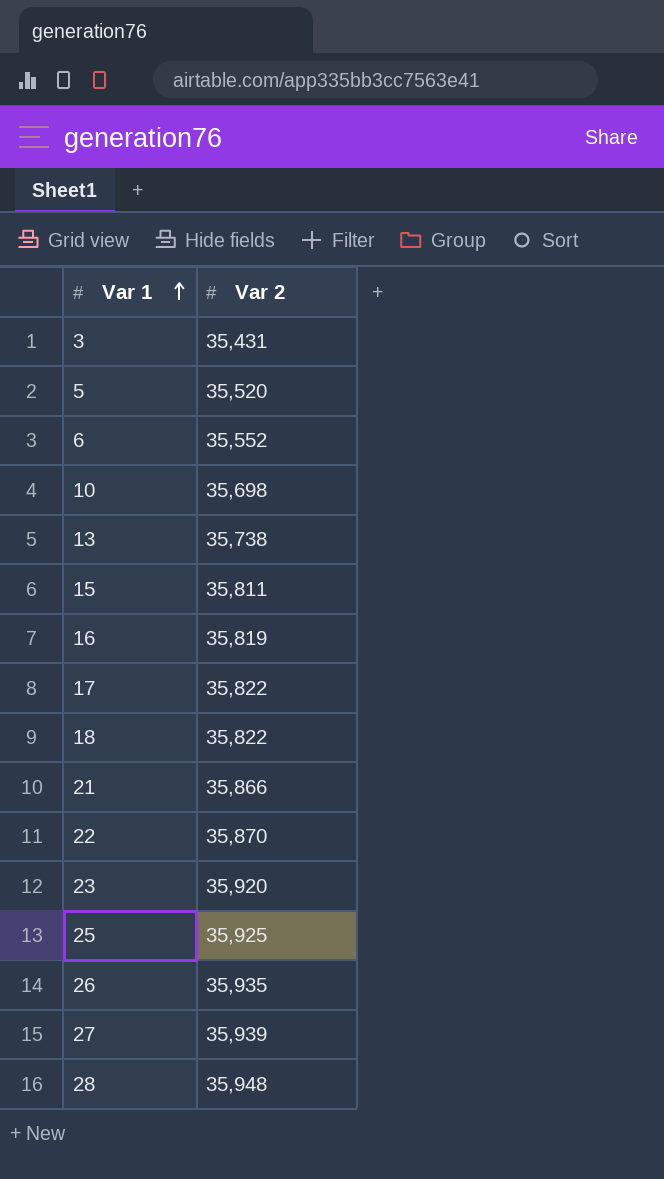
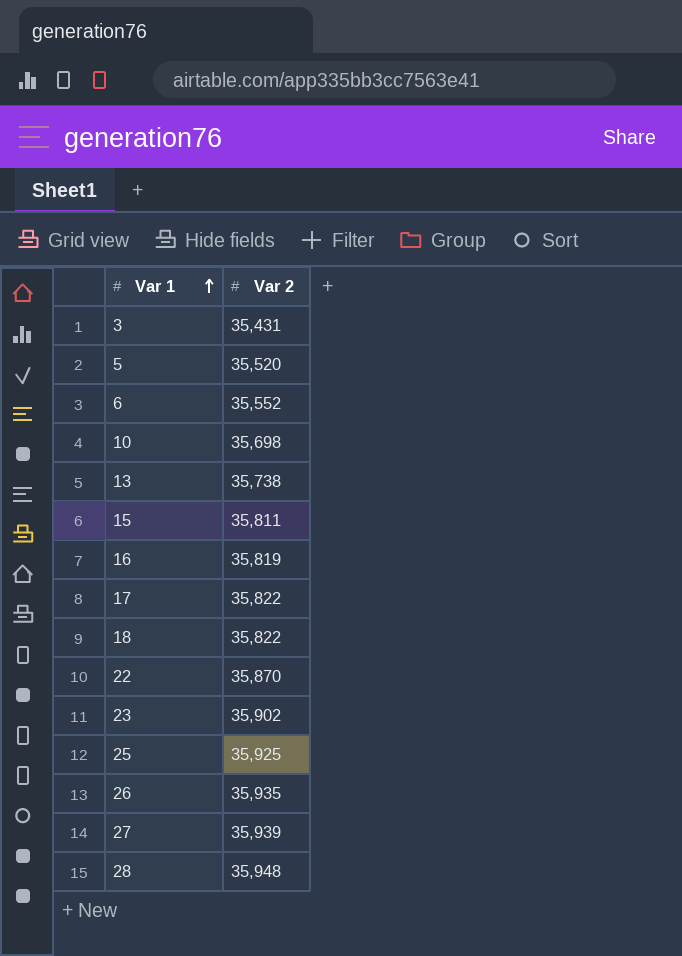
row 21: 35,866 -> none
23 | Var 2: 35,920 -> 35,902

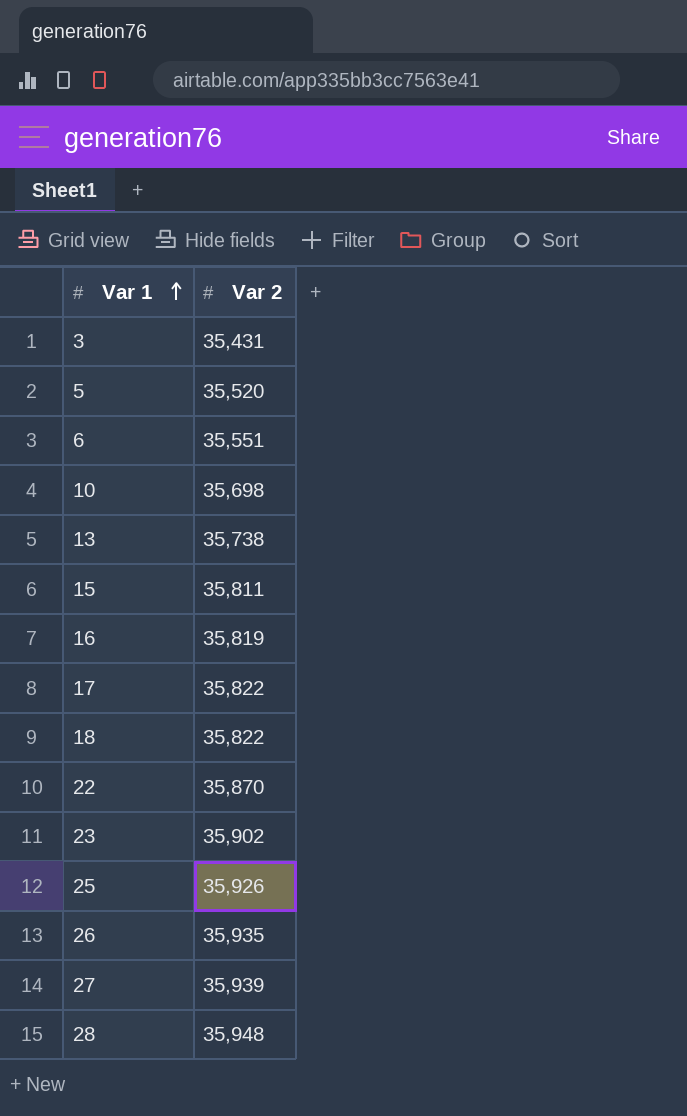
6 | Var 2: 35,552 -> 35,551
25 | Var 2: 35,925 -> 35,926

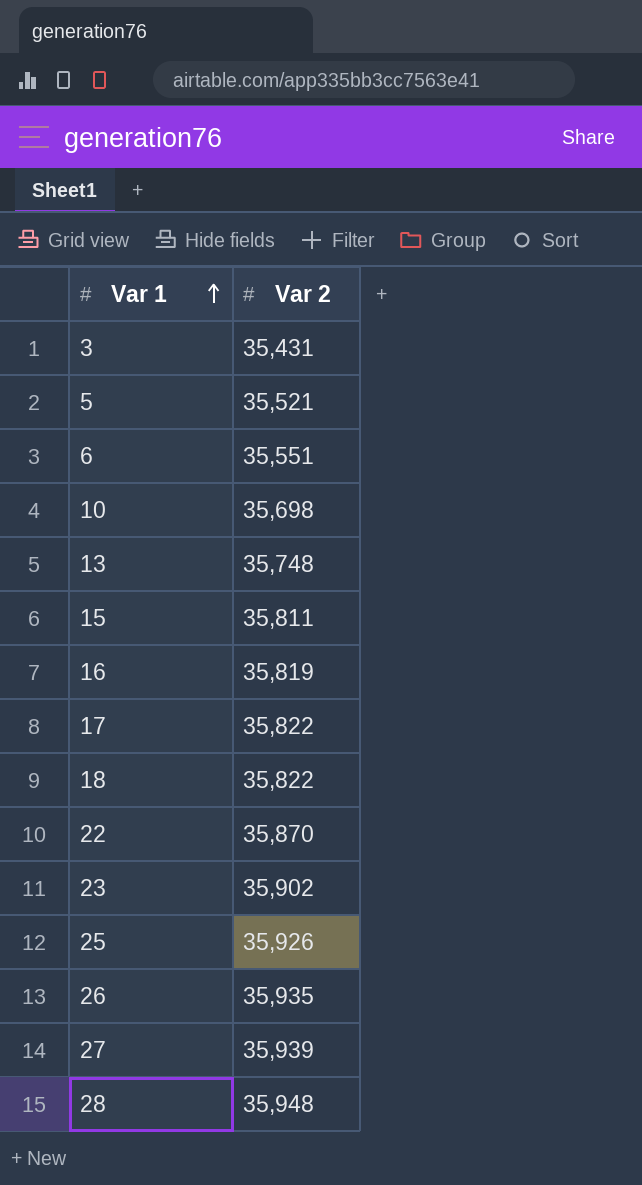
5 | Var 2: 35,520 -> 35,521
13 | Var 2: 35,738 -> 35,748

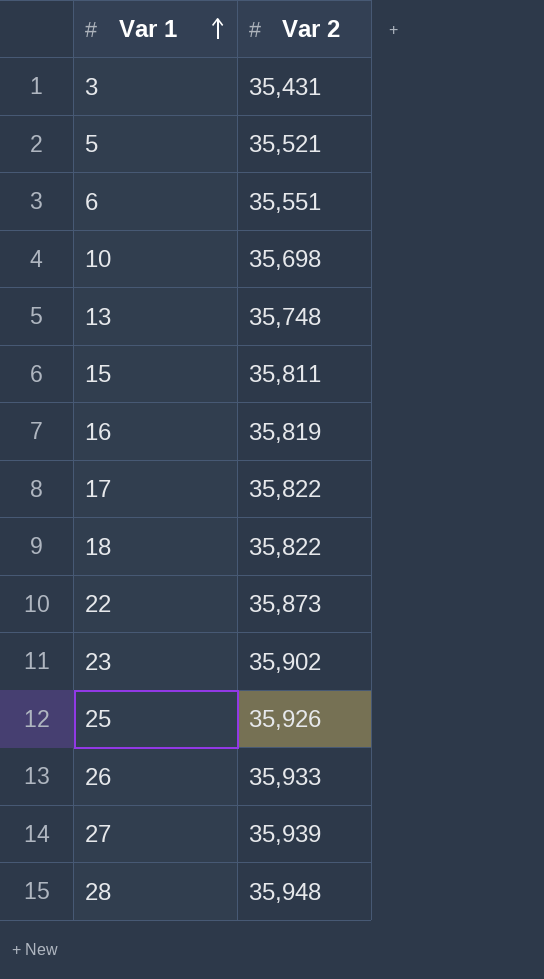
22 | Var 2: 35,870 -> 35,873
26 | Var 2: 35,935 -> 35,933

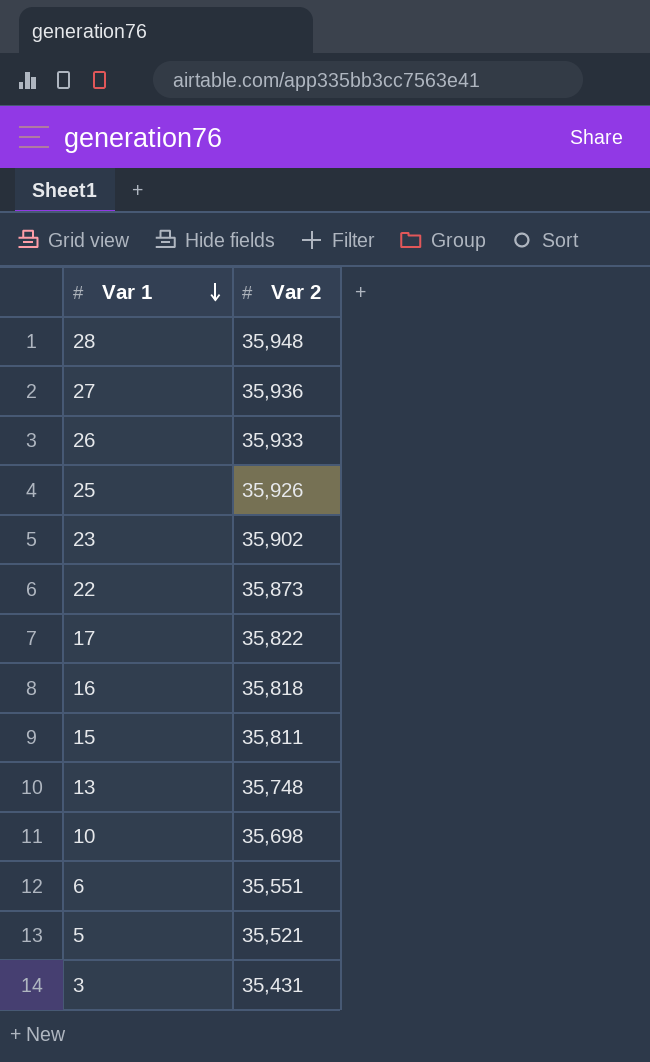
row order: Var 1 ascending -> Var 1 descending
row 18: 35,822 -> none
27 | Var 2: 35,939 -> 35,936
16 | Var 2: 35,819 -> 35,818

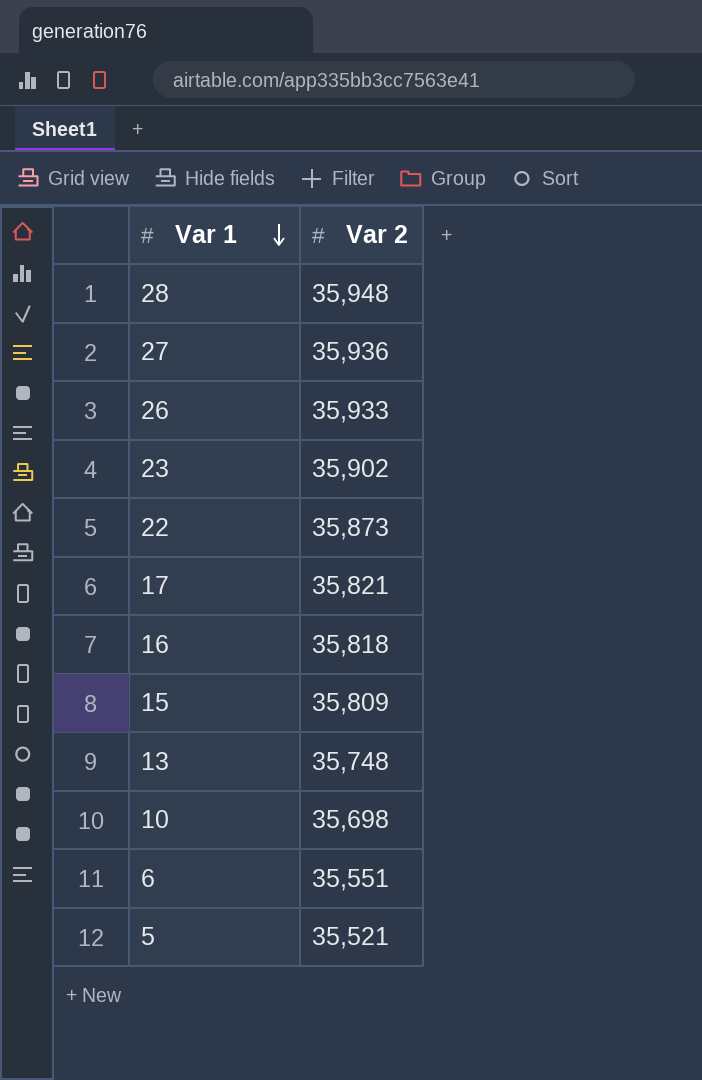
row 25: 35,926 -> none
row 3: 35,431 -> none
17 | Var 2: 35,822 -> 35,821
15 | Var 2: 35,811 -> 35,809

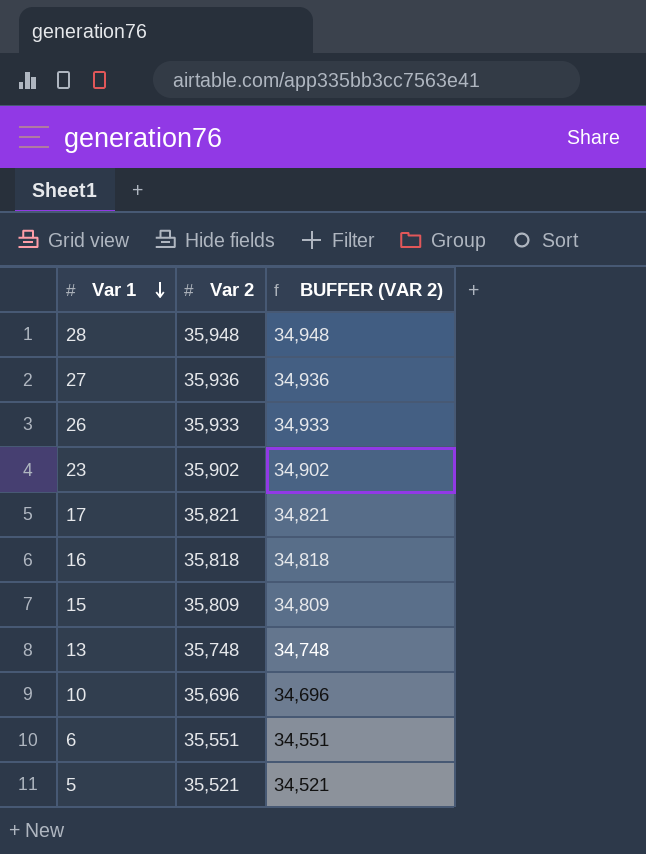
column BUFFER (VAR 2) | formula: none -> [Var 2] - 1000
row 22: 35,873 -> none
10 | Var 2: 35,698 -> 35,696

